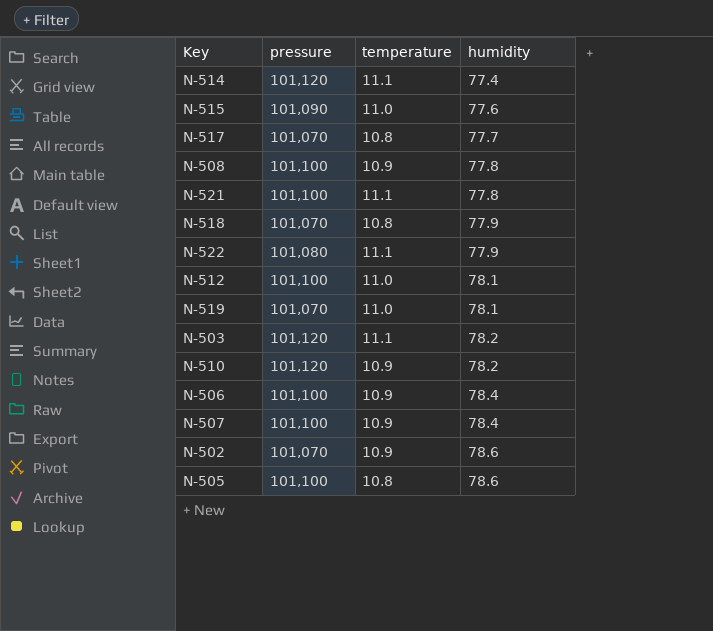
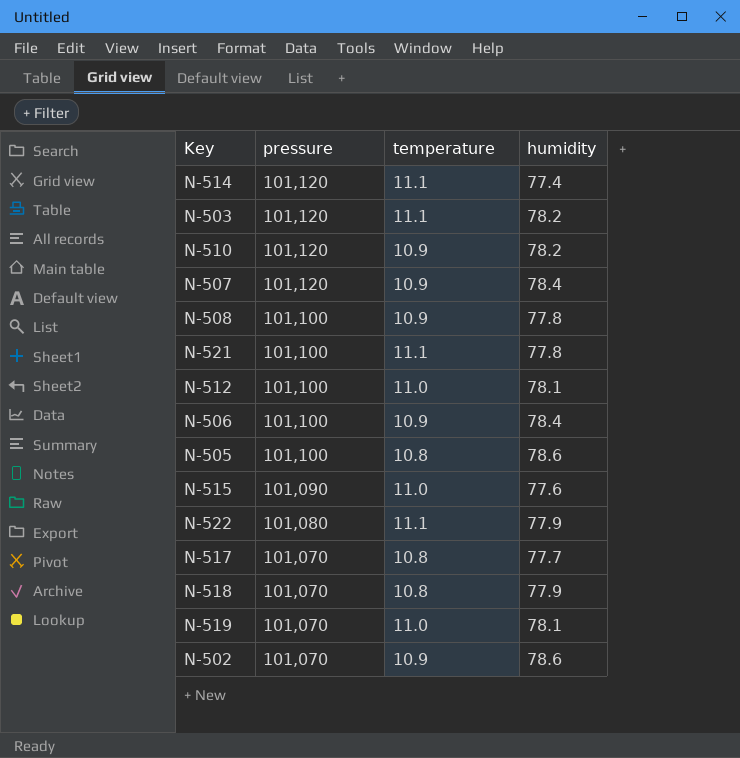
row order: humidity ascending -> pressure descending
N-507 | pressure: 101,100 -> 101,120

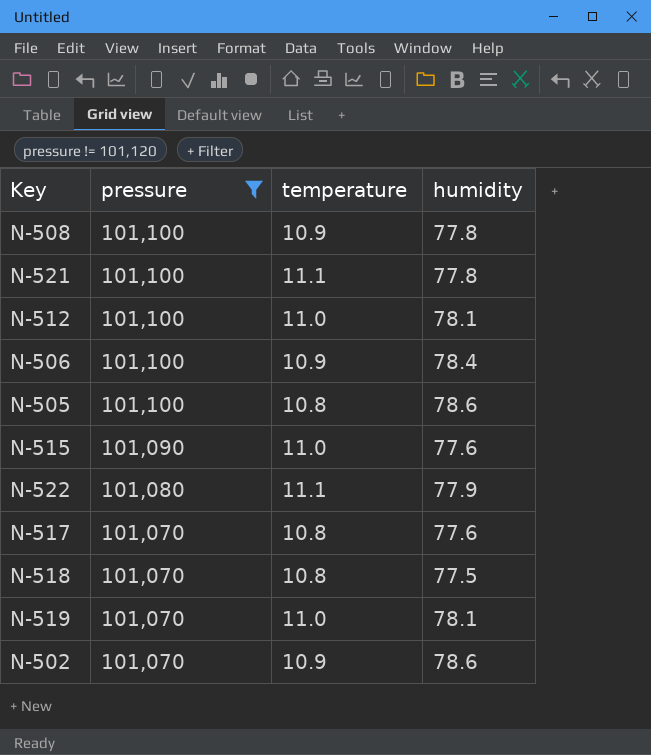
filter: none -> pressure != 101,120
N-517 | humidity: 77.7 -> 77.6
N-518 | humidity: 77.9 -> 77.5

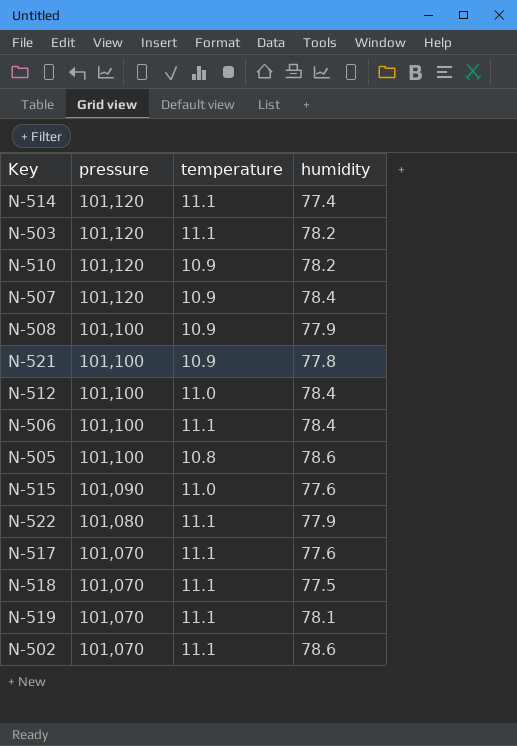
filter: pressure != 101,120 -> none
N-508 | humidity: 77.8 -> 77.9
N-521 | temperature: 11.1 -> 10.9
N-512 | humidity: 78.1 -> 78.4
N-506 | temperature: 10.9 -> 11.1
N-517 | temperature: 10.8 -> 11.1
N-518 | temperature: 10.8 -> 11.1
N-519 | temperature: 11.0 -> 11.1
N-502 | temperature: 10.9 -> 11.1

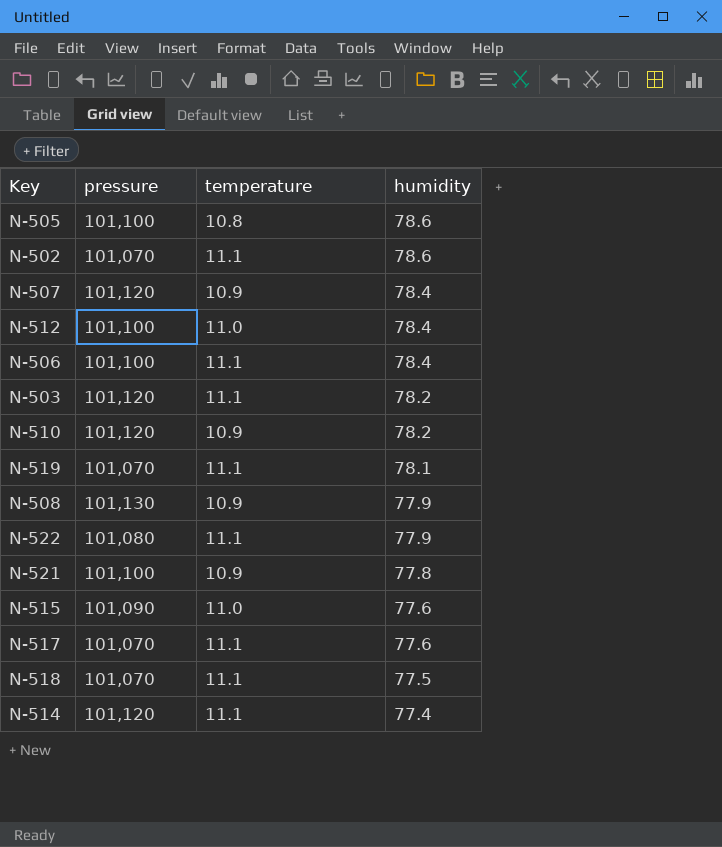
row order: pressure descending -> humidity descending
N-508 | pressure: 101,100 -> 101,130

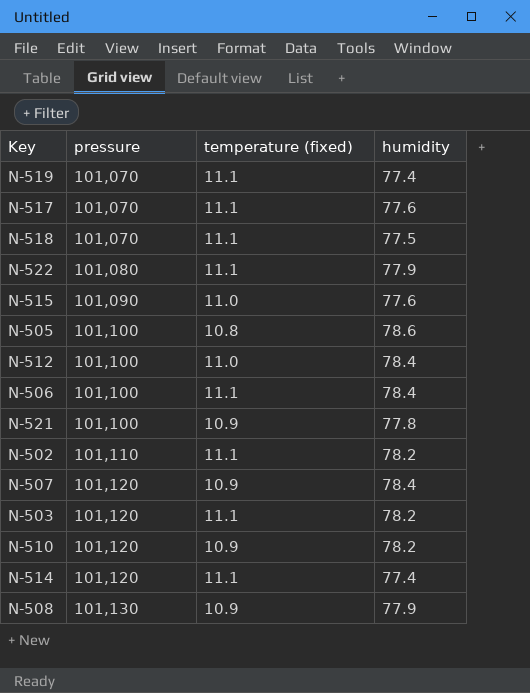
row order: humidity descending -> pressure ascending
column name: temperature -> temperature (fixed)
N-519 | humidity: 78.1 -> 77.4
N-502 | pressure: 101,070 -> 101,110
N-502 | humidity: 78.6 -> 78.2

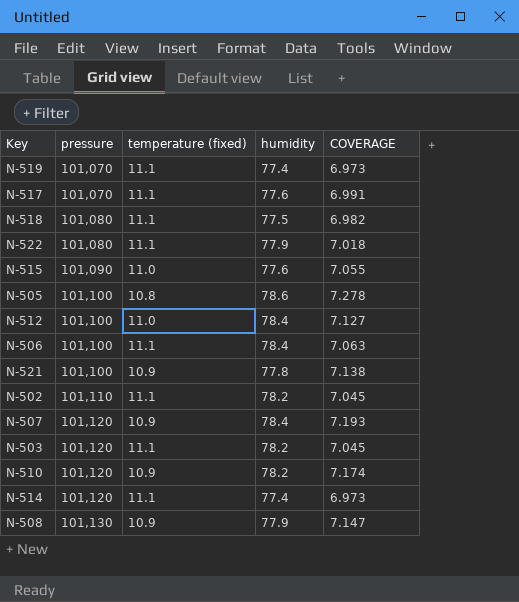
column COVERAGE | formula: none -> [humidity] / [temperature (fixed)]
N-518 | pressure: 101,070 -> 101,080

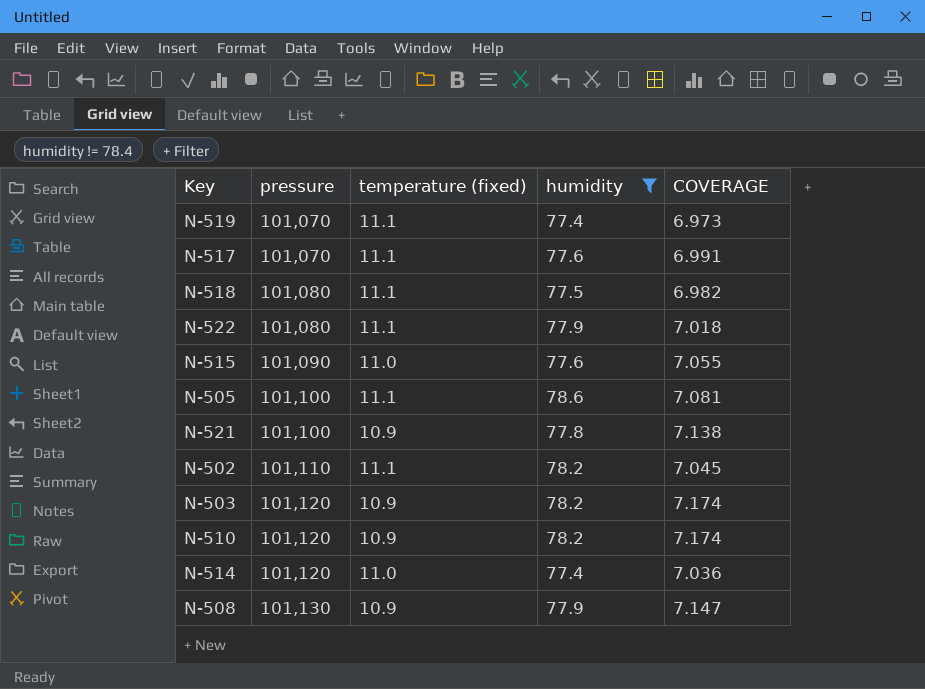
filter: none -> humidity != 78.4
N-505 | temperature (fixed): 10.8 -> 11.1
N-505 | COVERAGE: 7.278 -> 7.081
N-503 | temperature (fixed): 11.1 -> 10.9
N-503 | COVERAGE: 7.045 -> 7.174
N-514 | temperature (fixed): 11.1 -> 11.0
N-514 | COVERAGE: 6.973 -> 7.036

